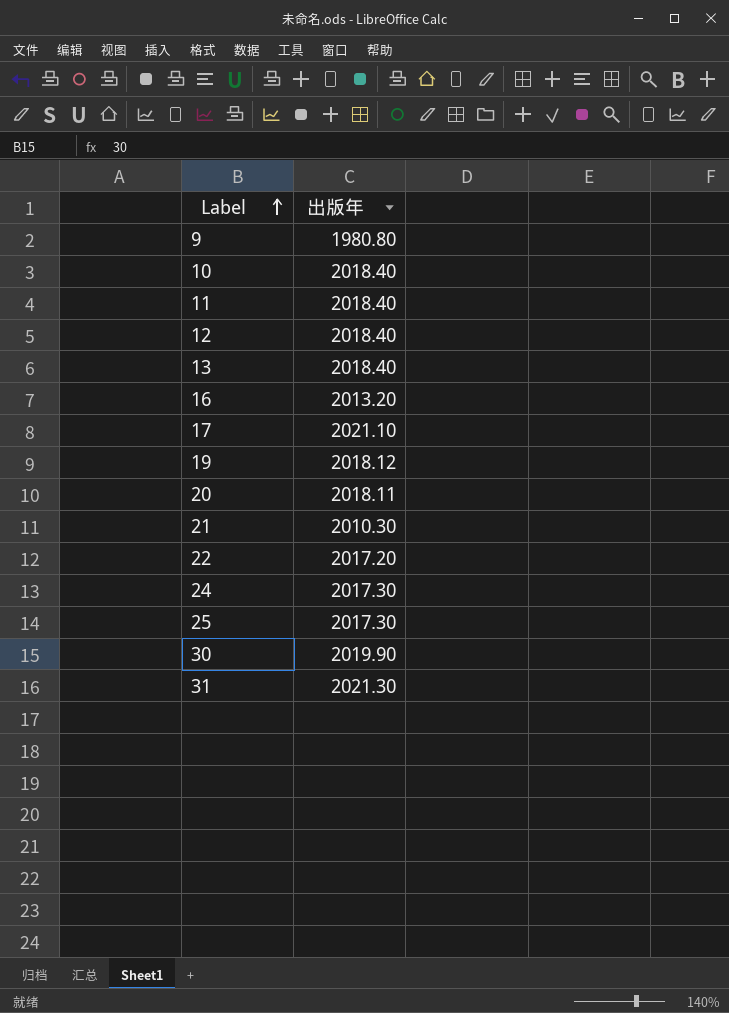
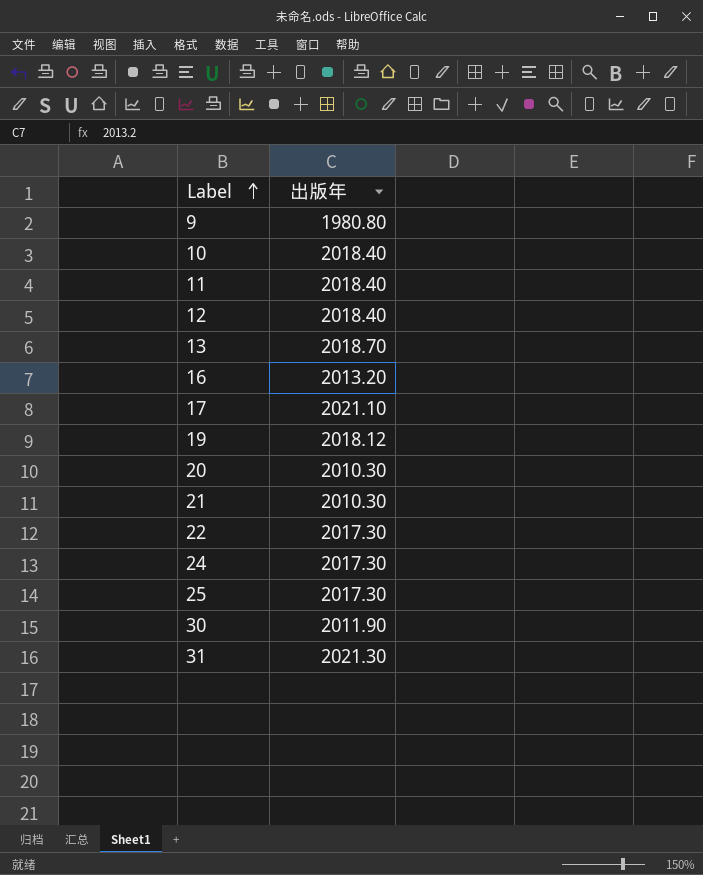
13 | 出版年: 2018.40 -> 2018.70
20 | 出版年: 2018.11 -> 2010.30
22 | 出版年: 2017.20 -> 2017.30
30 | 出版年: 2019.90 -> 2011.90

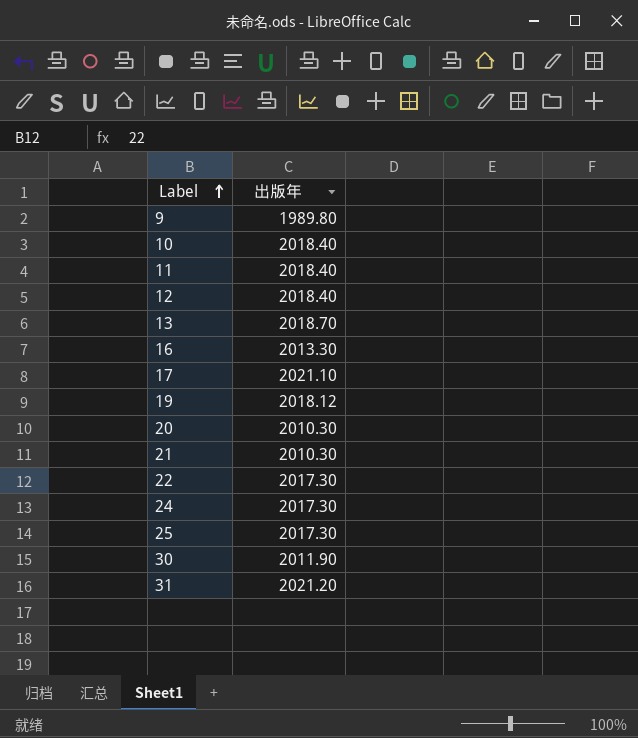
9 | 出版年: 1980.80 -> 1989.80
16 | 出版年: 2013.20 -> 2013.30
31 | 出版年: 2021.30 -> 2021.20

